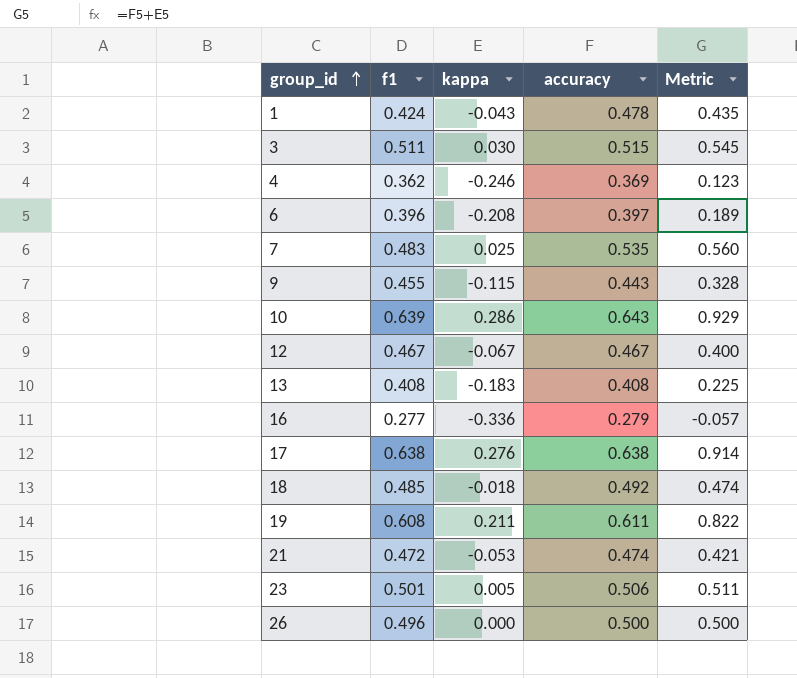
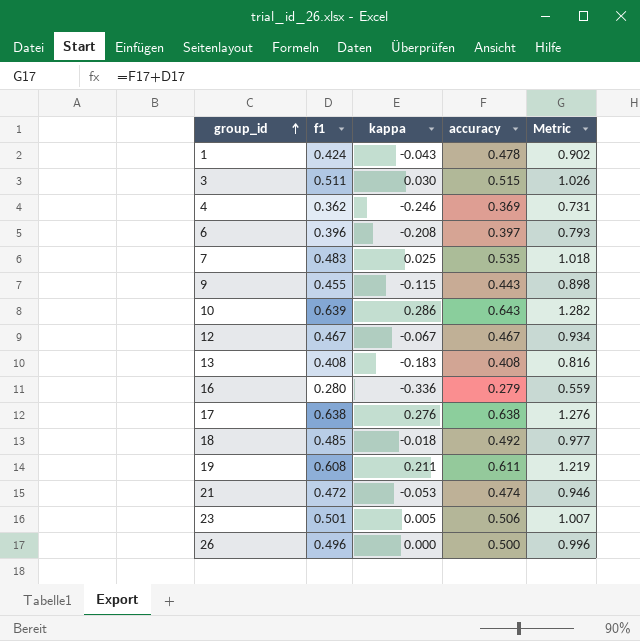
column Metric | formula: [kappa] + [accuracy] -> [f1] + [accuracy]
16 | f1: 0.277 -> 0.280

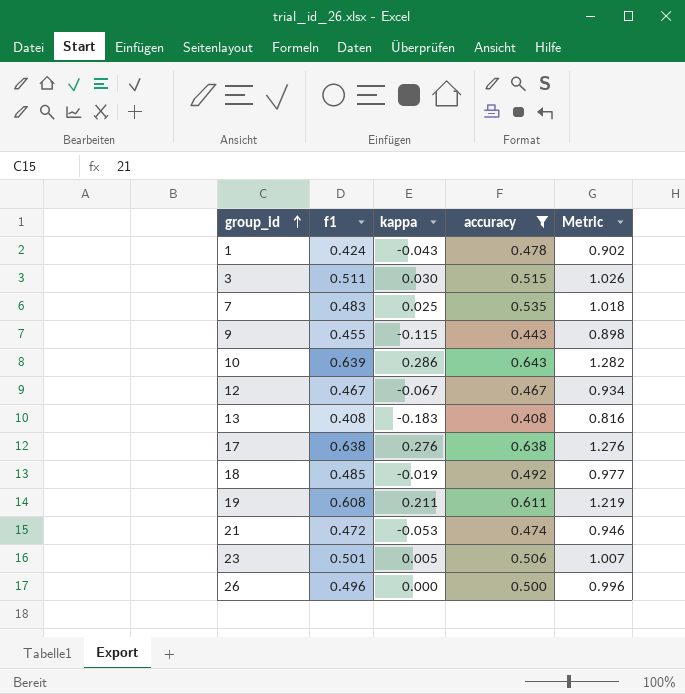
filter: none -> accuracy >= 0.408
18 | kappa: -0.018 -> -0.019

